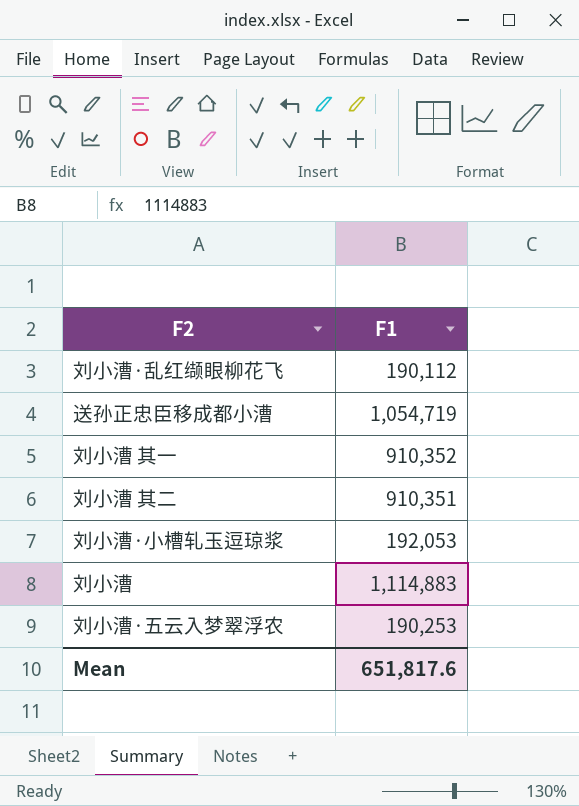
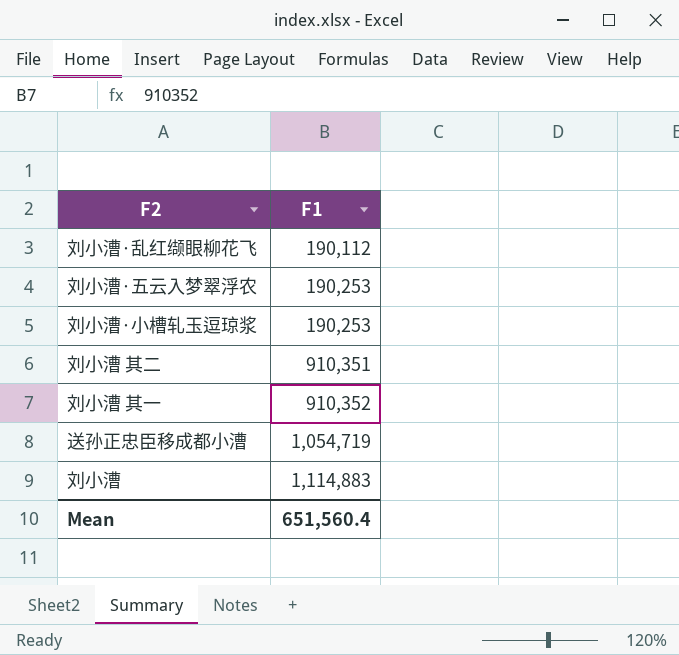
row order: none -> F1 ascending
刘小漕·小槽轧玉逗琼浆 | F1: 192,053 -> 190,253
Mean | F1: 651,817.6 -> 651,560.4

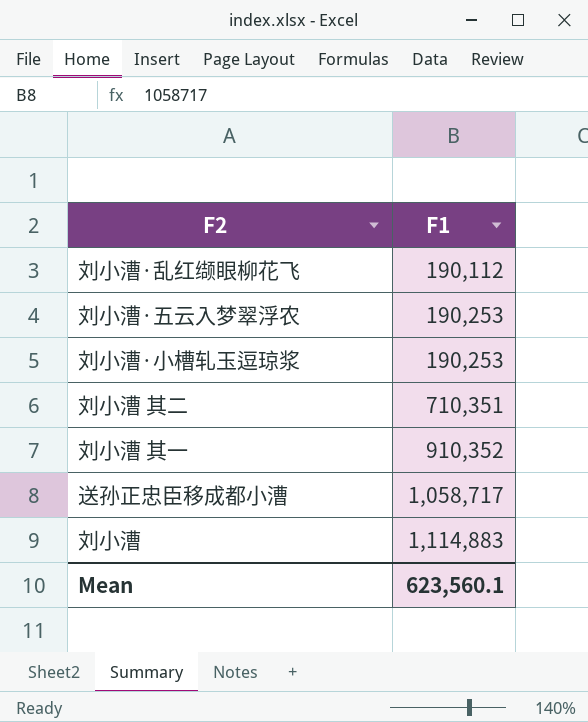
刘小漕 其二 | F1: 910,351 -> 710,351
送孙正忠臣移成都小漕 | F1: 1,054,719 -> 1,058,717
Mean | F1: 651,560.4 -> 623,560.1

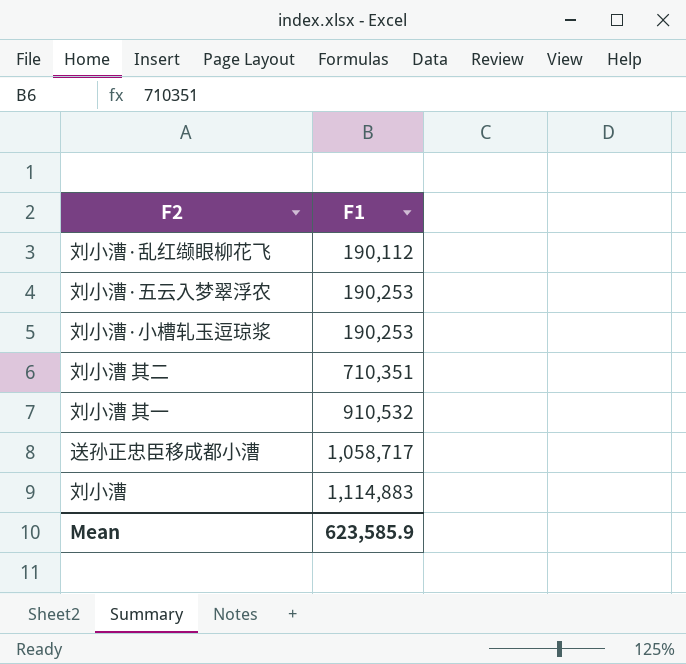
刘小漕 其一 | F1: 910,352 -> 910,532
Mean | F1: 623,560.1 -> 623,585.9

